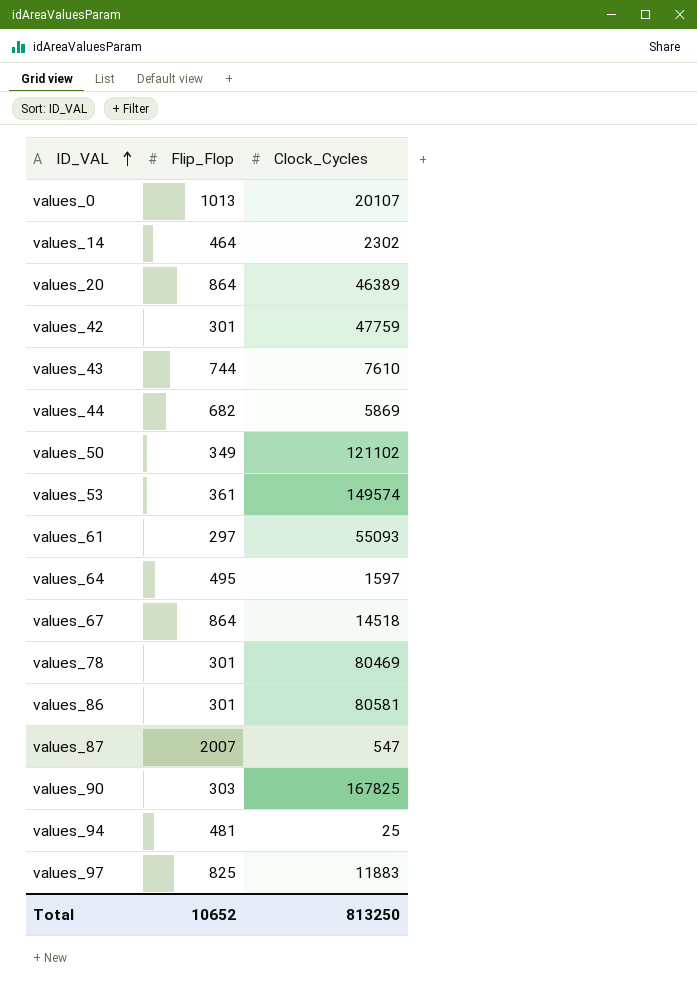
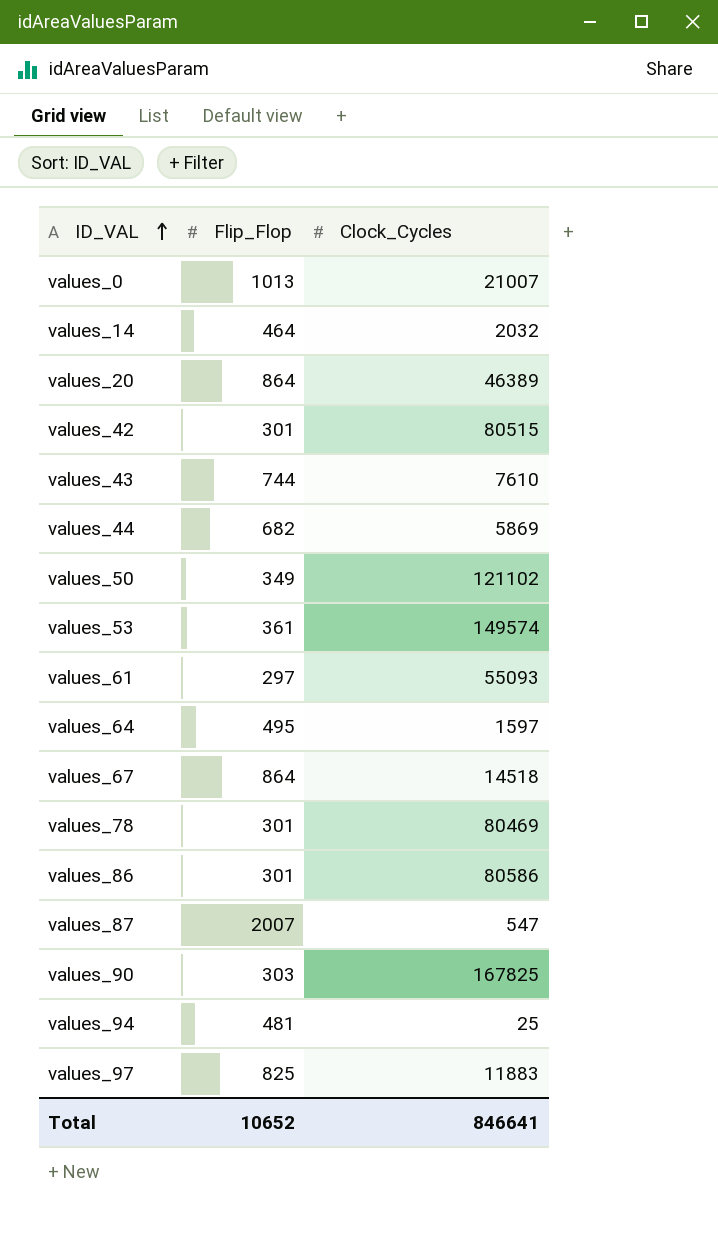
values_0 | Clock_Cycles: 20107 -> 21007
values_14 | Clock_Cycles: 2302 -> 2032
values_42 | Clock_Cycles: 47759 -> 80515
values_86 | Clock_Cycles: 80581 -> 80586
Total | Clock_Cycles: 813250 -> 846641

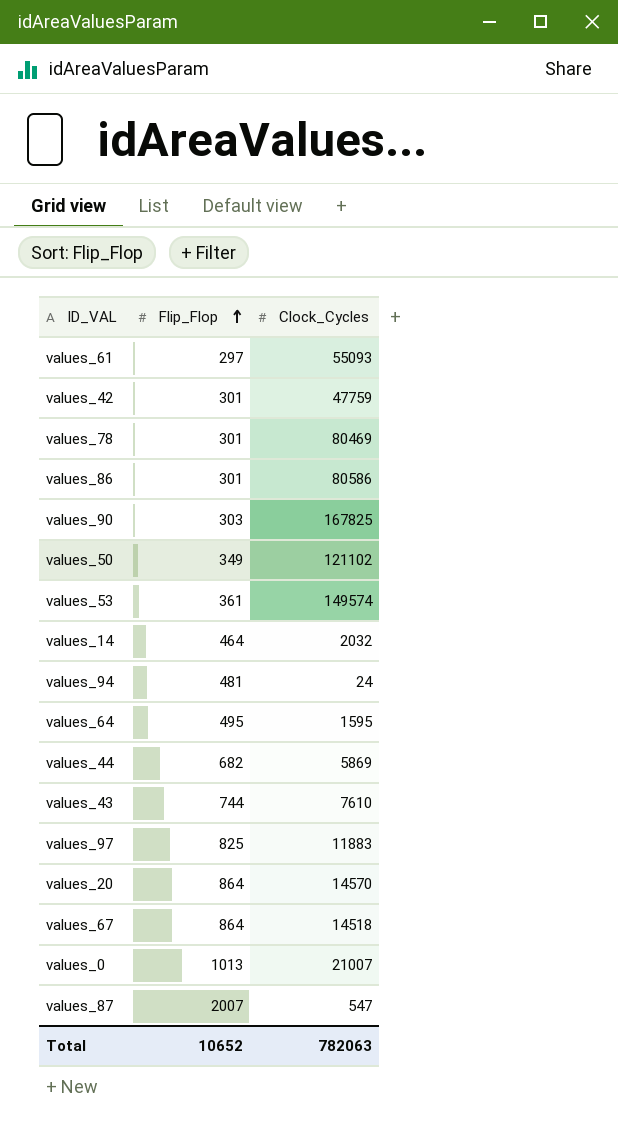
row order: ID_VAL ascending -> Flip_Flop ascending
values_42 | Clock_Cycles: 80515 -> 47759
values_94 | Clock_Cycles: 25 -> 24
values_64 | Clock_Cycles: 1597 -> 1595
values_20 | Clock_Cycles: 46389 -> 14570
Total | Clock_Cycles: 846641 -> 782063

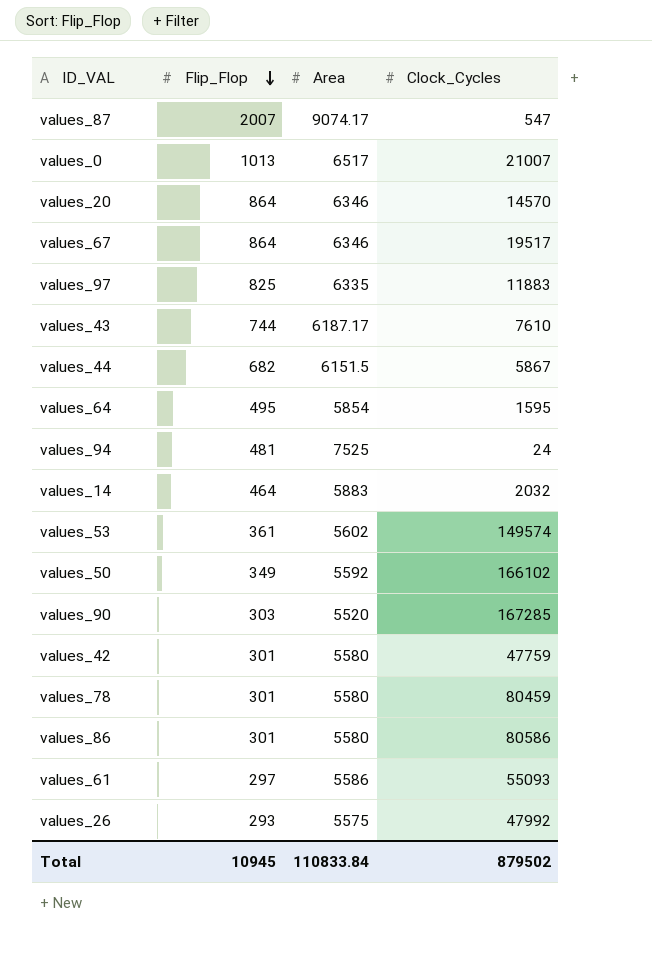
row order: Flip_Flop ascending -> Flip_Flop descending
column Area | position: none -> 3
values_67 | Clock_Cycles: 14518 -> 19517
values_44 | Clock_Cycles: 5869 -> 5867
values_50 | Clock_Cycles: 121102 -> 166102
values_90 | Clock_Cycles: 167825 -> 167285
values_78 | Clock_Cycles: 80469 -> 80459
row values_26: none -> 293 | 5575 | 47992
Total | Flip_Flop: 10652 -> 10945
Total | Clock_Cycles: 782063 -> 879502

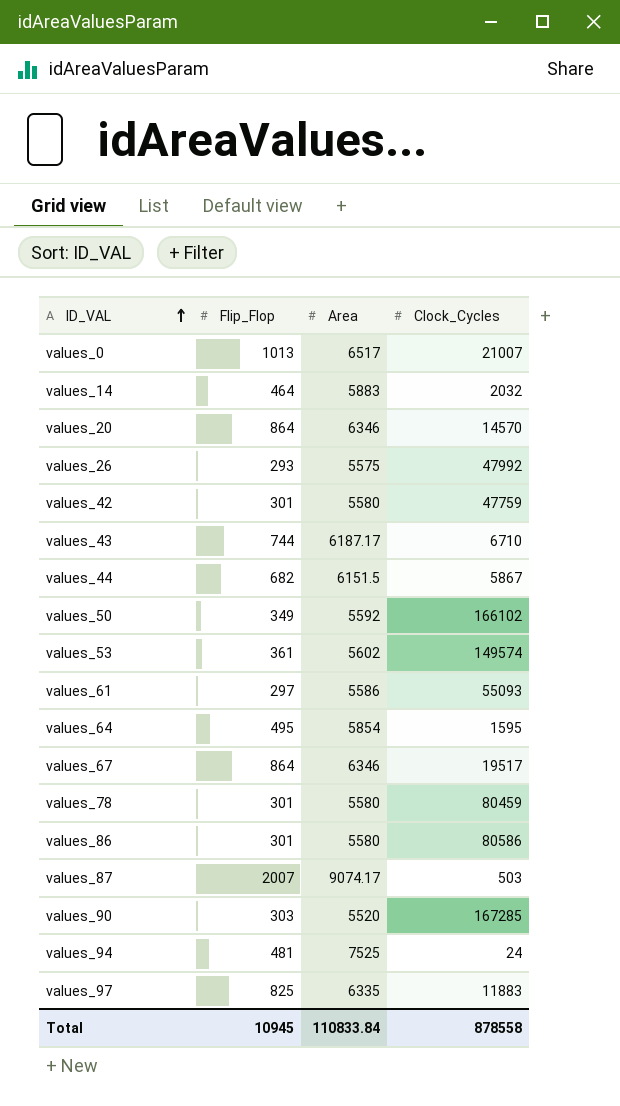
row order: Flip_Flop descending -> ID_VAL ascending
values_43 | Clock_Cycles: 7610 -> 6710
values_87 | Clock_Cycles: 547 -> 503
Total | Clock_Cycles: 879502 -> 878558

